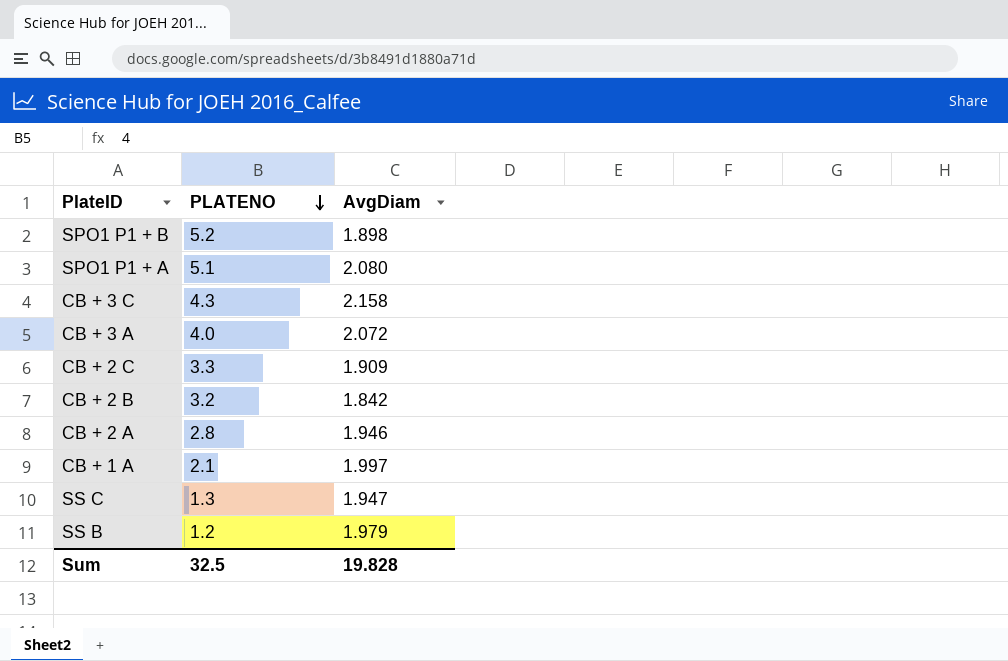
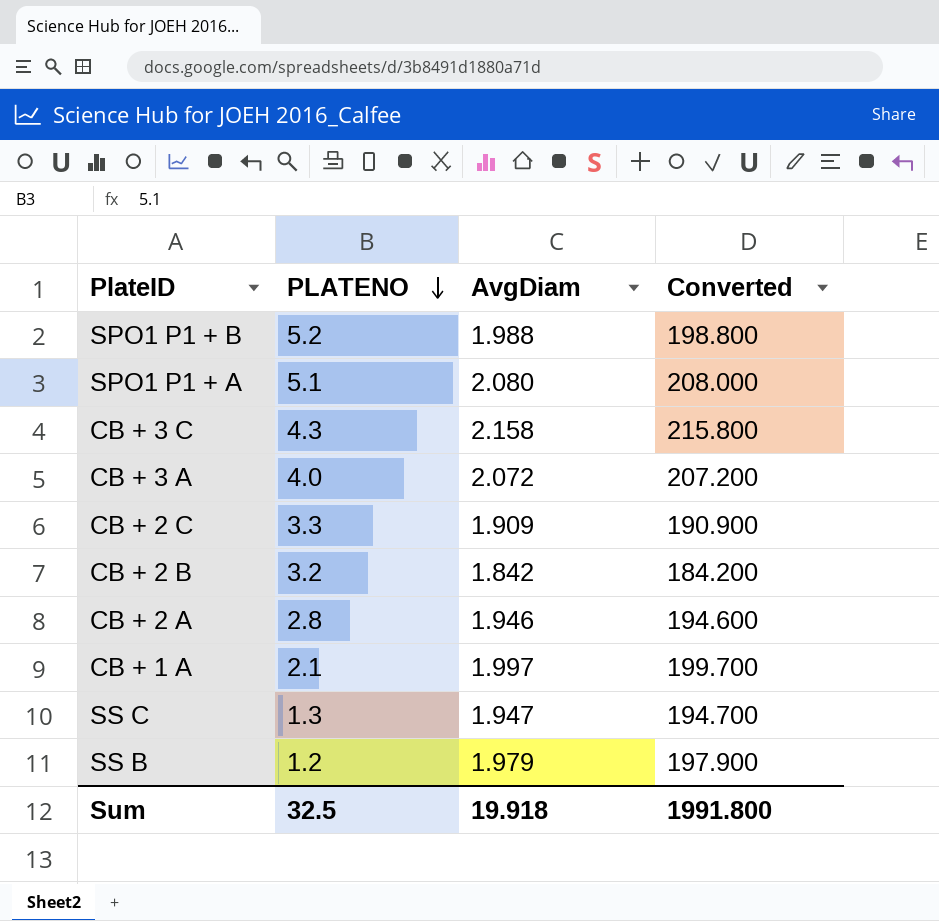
column Converted | formula: none -> [AvgDiam] * 100
SPO1 P1 + B | AvgDiam: 1.898 -> 1.988
Sum | AvgDiam: 19.828 -> 19.918

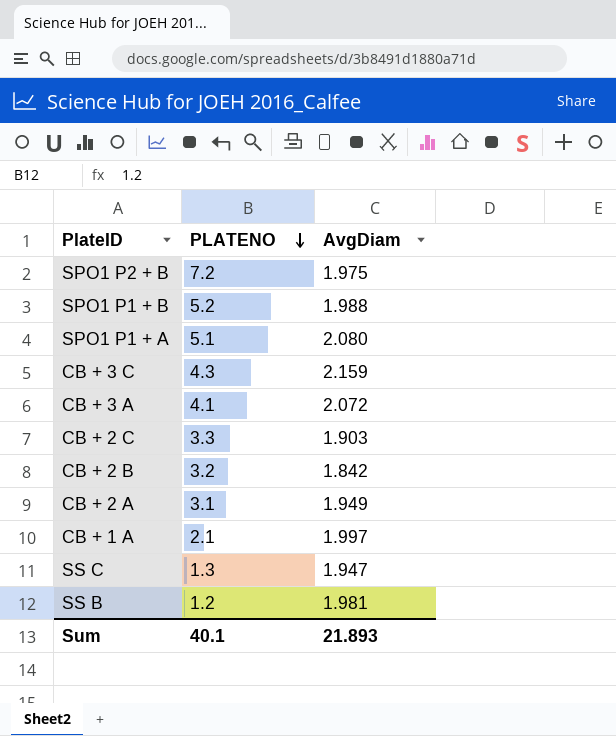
column Converted | formula: [AvgDiam] * 100 -> none
row SPO1 P2 + B: none -> 7.2 | 1.975
CB + 3 C | AvgDiam: 2.158 -> 2.159
CB + 3 A | PLATENO: 4.0 -> 4.1
CB + 2 C | AvgDiam: 1.909 -> 1.903
CB + 2 A | PLATENO: 2.8 -> 3.1
CB + 2 A | AvgDiam: 1.946 -> 1.949
SS B | AvgDiam: 1.979 -> 1.981
Sum | PLATENO: 32.5 -> 40.1
Sum | AvgDiam: 19.918 -> 21.893

